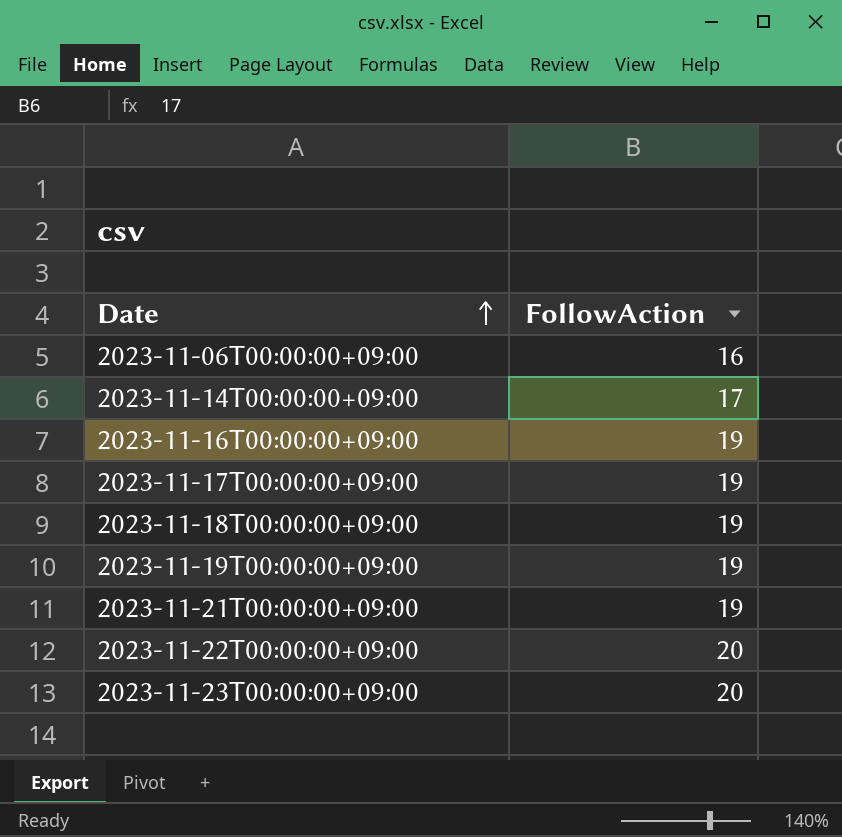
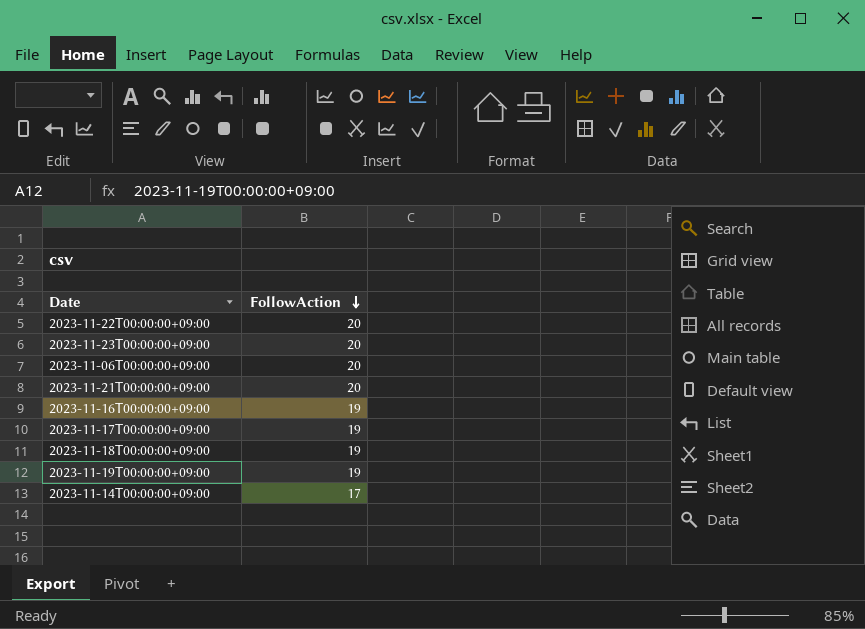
row order: Date ascending -> FollowAction descending
2023-11-06T00:00:00+09:00 | FollowAction: 16 -> 20
2023-11-21T00:00:00+09:00 | FollowAction: 19 -> 20

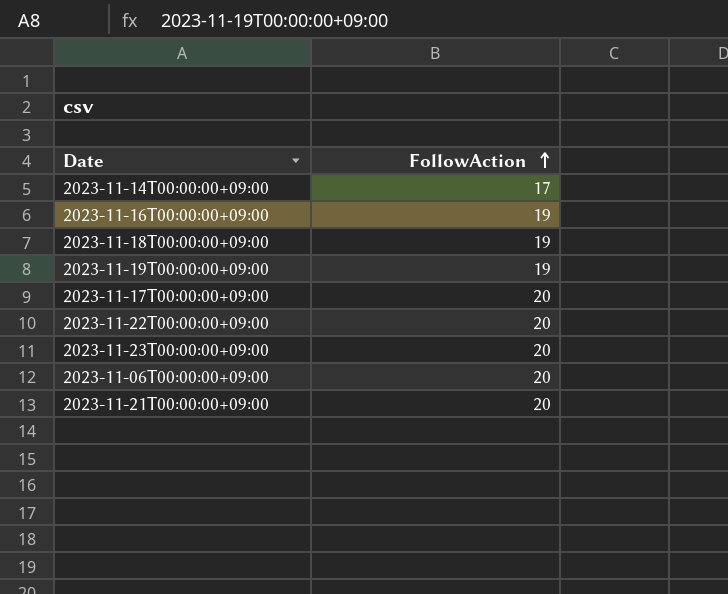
row order: FollowAction descending -> FollowAction ascending
2023-11-17T00:00:00+09:00 | FollowAction: 19 -> 20

